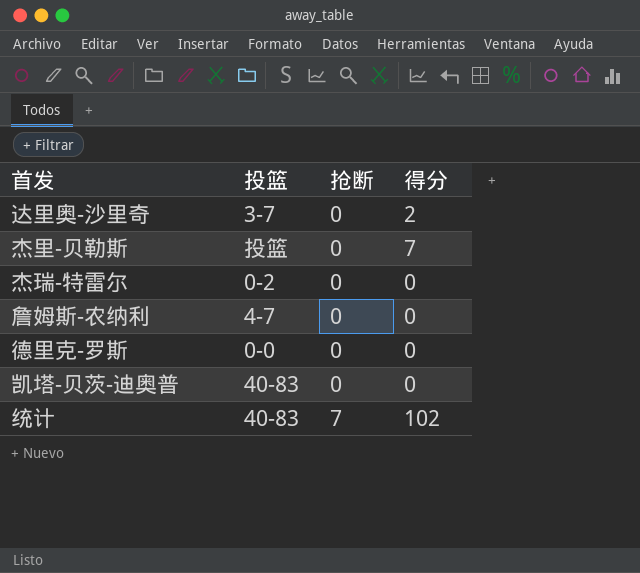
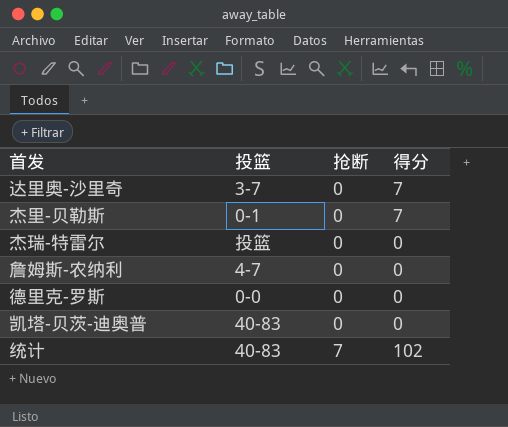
达里奥-沙里奇 | 得分: 2 -> 7
杰里-贝勒斯 | 投篮: 投篮 -> 0-1
杰瑞-特雷尔 | 投篮: 0-2 -> 投篮

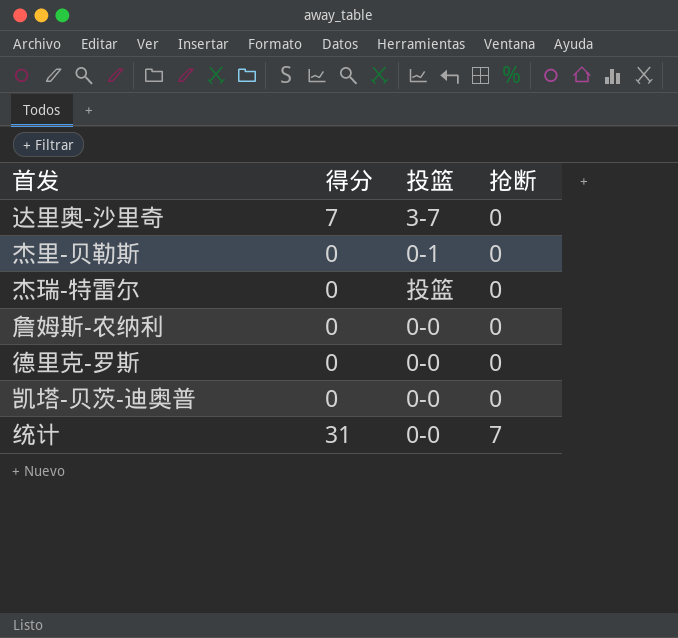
column 得分 | position: 4 -> 2
杰里-贝勒斯 | 得分: 7 -> 0
詹姆斯-农纳利 | 投篮: 4-7 -> 0-0
凯塔-贝茨-迪奥普 | 投篮: 40-83 -> 0-0
统计 | 得分: 102 -> 31
统计 | 投篮: 40-83 -> 0-0

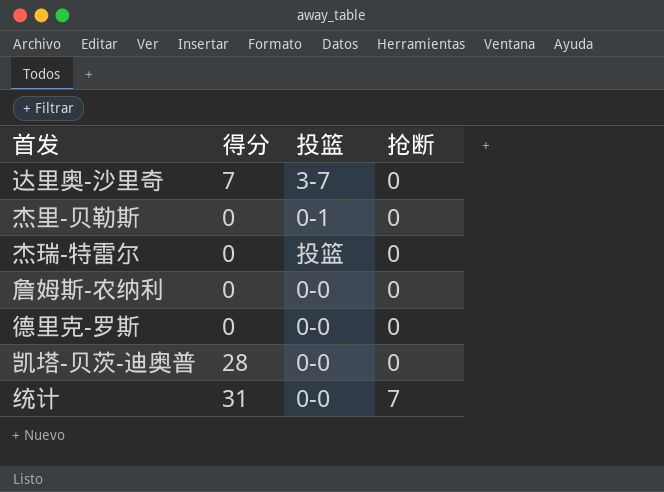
凯塔-贝茨-迪奥普 | 得分: 0 -> 28

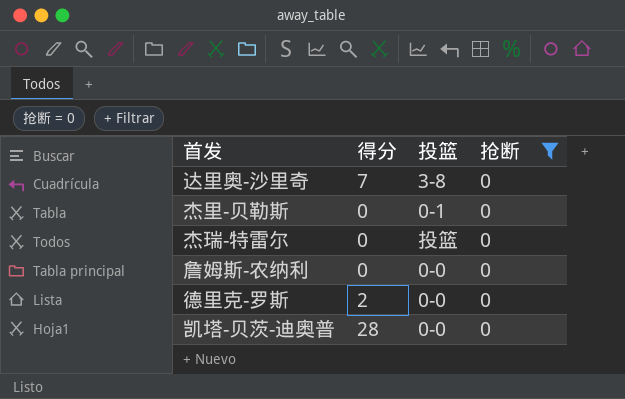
filter: none -> 抢断 = 0
达里奥-沙里奇 | 投篮: 3-7 -> 3-8
德里克-罗斯 | 得分: 0 -> 2

